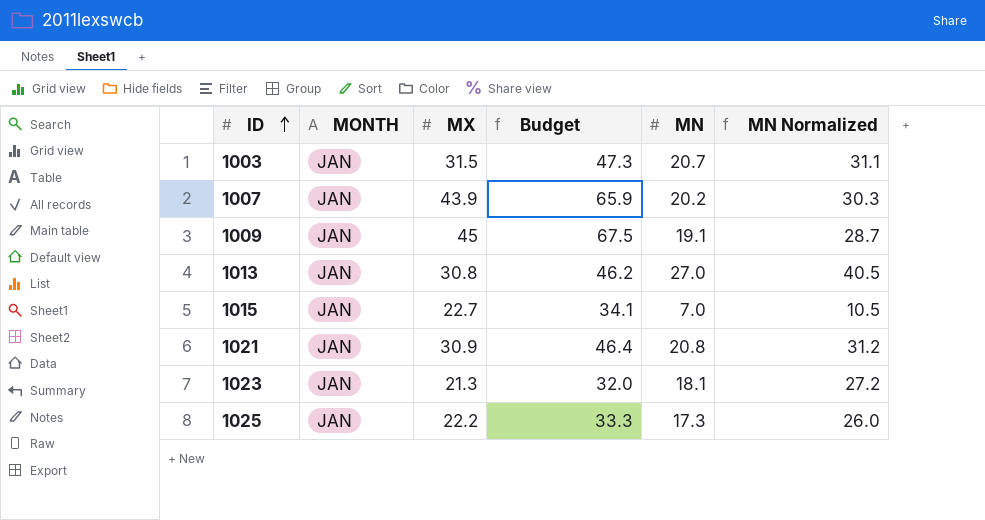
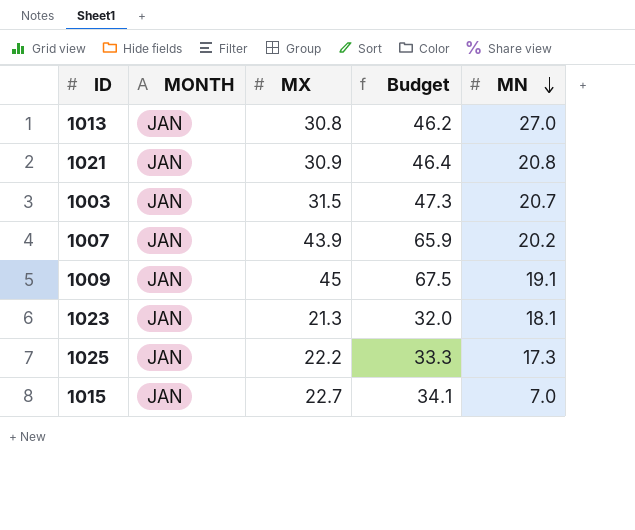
row order: ID ascending -> MN descending
column MN Normalized | formula: [MN] * 1.5 -> none

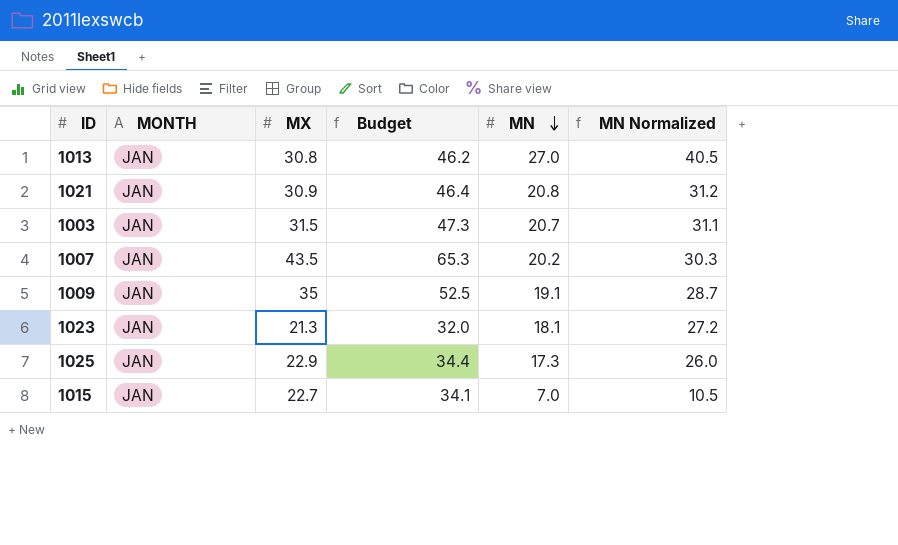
column MN Normalized | formula: none -> [MN] * 1.5
1007 | MX: 43.9 -> 43.5
1007 | Budget: 65.9 -> 65.3
1009 | MX: 45 -> 35
1009 | Budget: 67.5 -> 52.5
1025 | MX: 22.2 -> 22.9
1025 | Budget: 33.3 -> 34.4

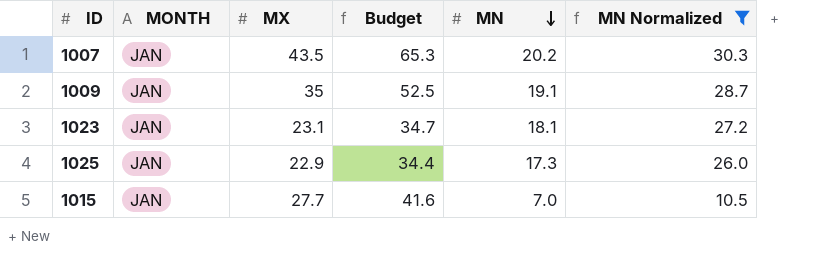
filter: none -> MN Normalized <= 30.3
1023 | MX: 21.3 -> 23.1
1023 | Budget: 32.0 -> 34.7
1015 | MX: 22.7 -> 27.7
1015 | Budget: 34.1 -> 41.6

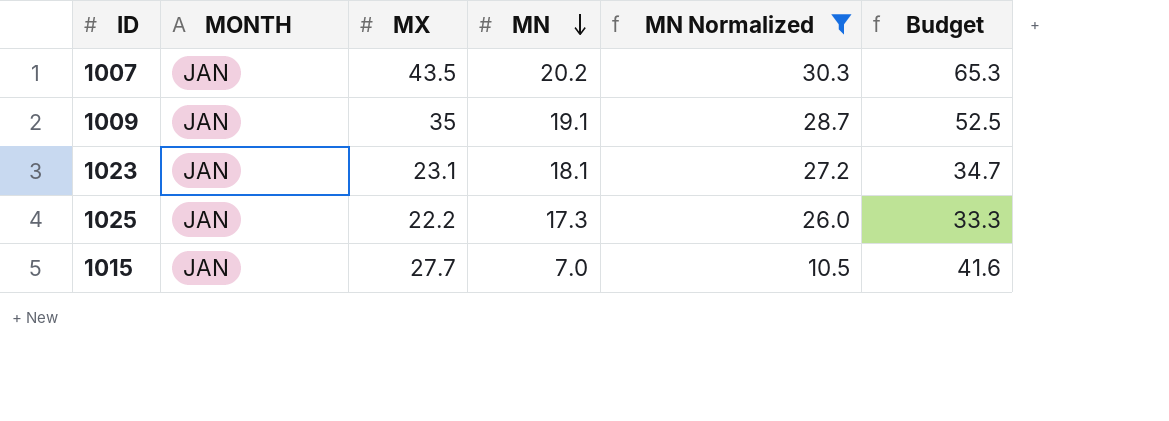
column Budget | position: 4 -> 6
1025 | MX: 22.9 -> 22.2
1025 | Budget: 34.4 -> 33.3

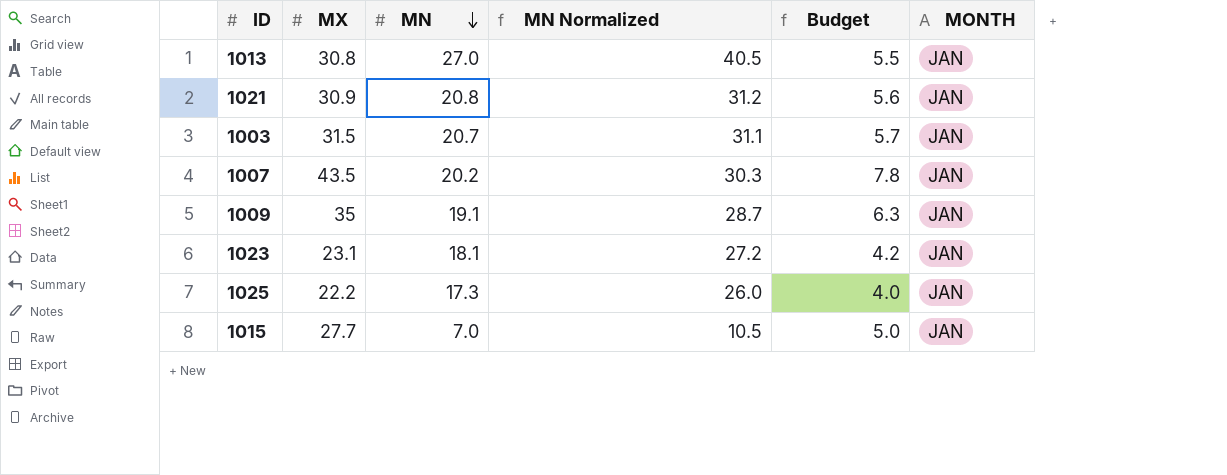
filter: MN Normalized <= 30.3 -> none
column Budget | formula: [MX] * 1.5 -> [MX] * 0.18
column MONTH | position: 2 -> 6

